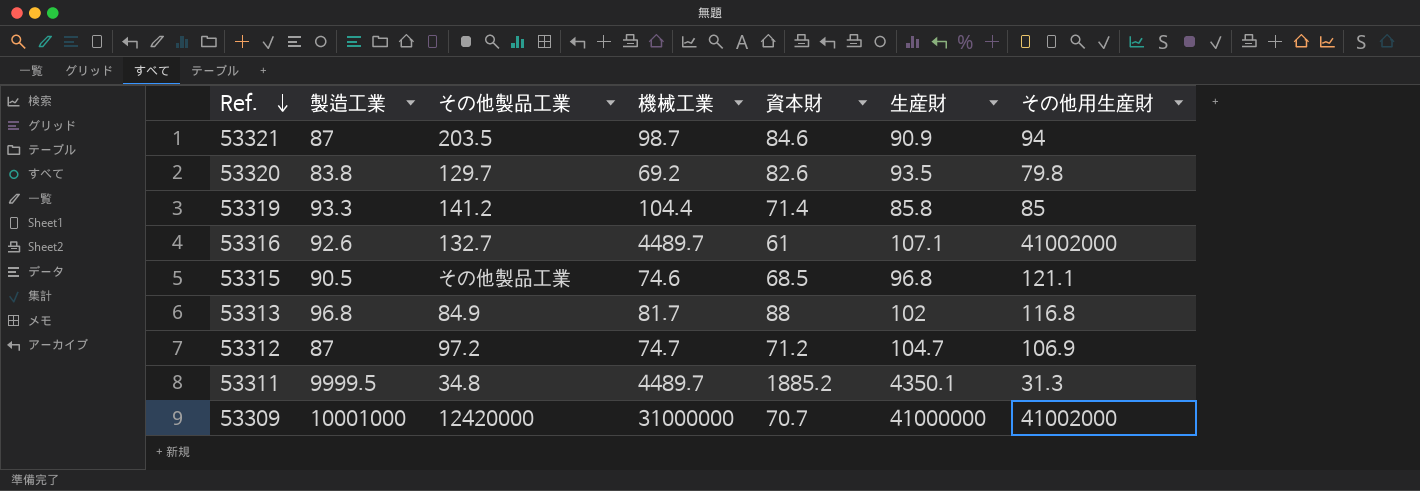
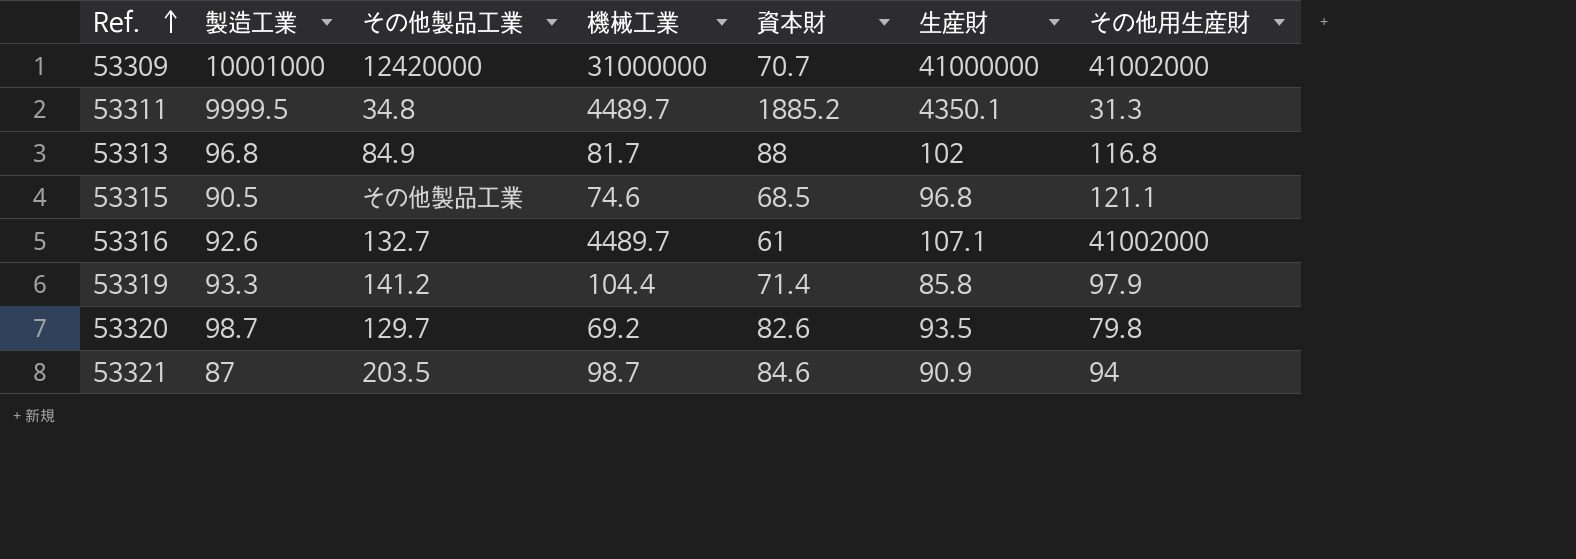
row order: Ref. descending -> Ref. ascending
row 53312: 87 | 97.2 | 74.7 | 71.2 | 104.7 | 106.9 -> none
53319 | その他用生産財: 85 -> 97.9
53320 | 製造工業: 83.8 -> 98.7

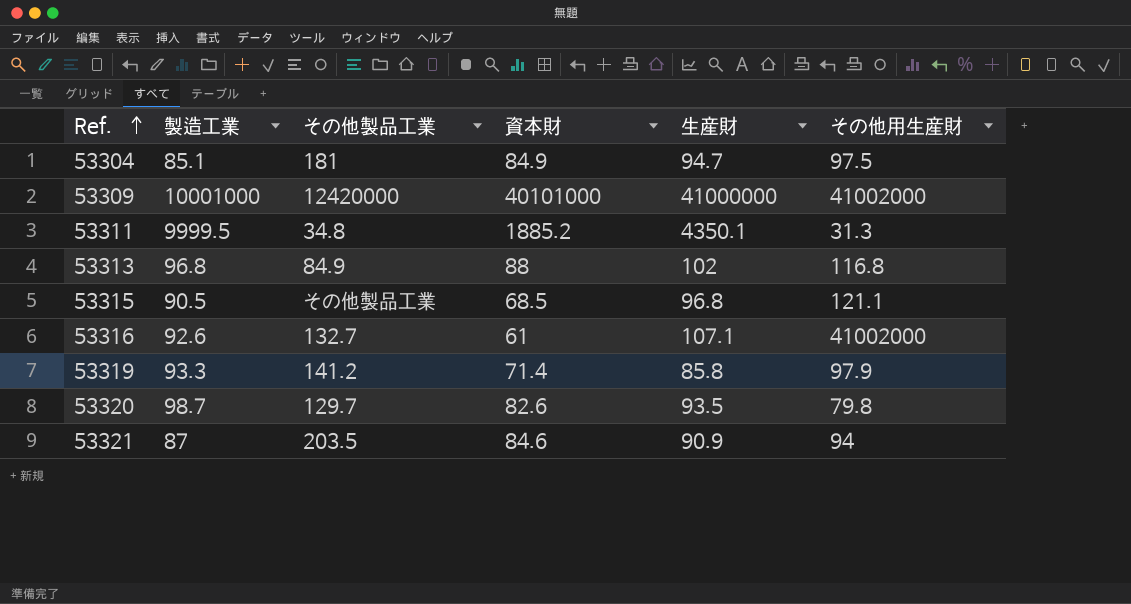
column 機械工業 | position: 4 -> none
row 53304: none -> 85.1 | 181 | 84.9 | 94.7 | 97.5
53309 | 資本財: 70.7 -> 40101000

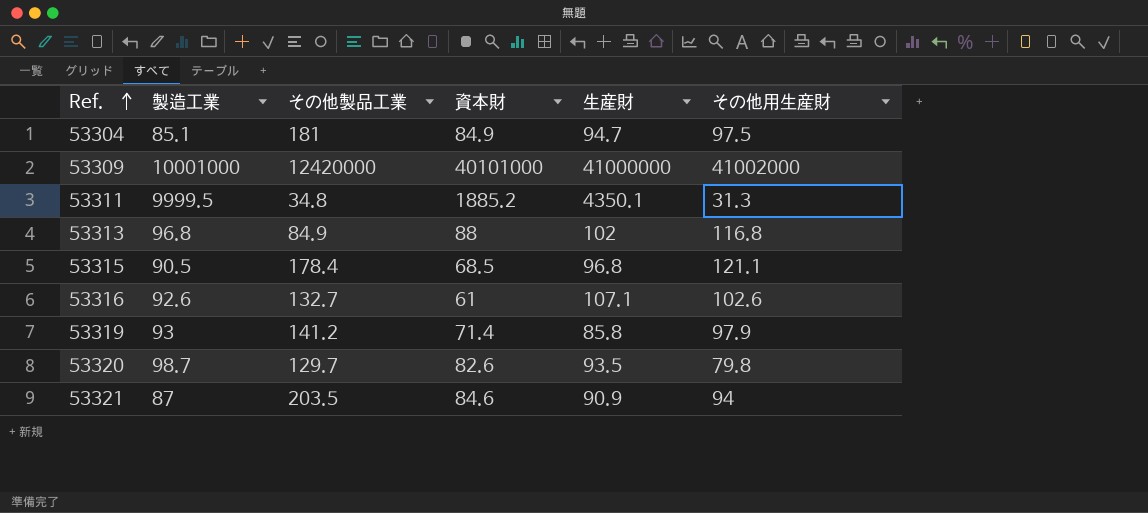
53315 | その他製品工業: その他製品工業 -> 178.4
53316 | その他用生産財: 41002000 -> 102.6
53319 | 製造工業: 93.3 -> 93

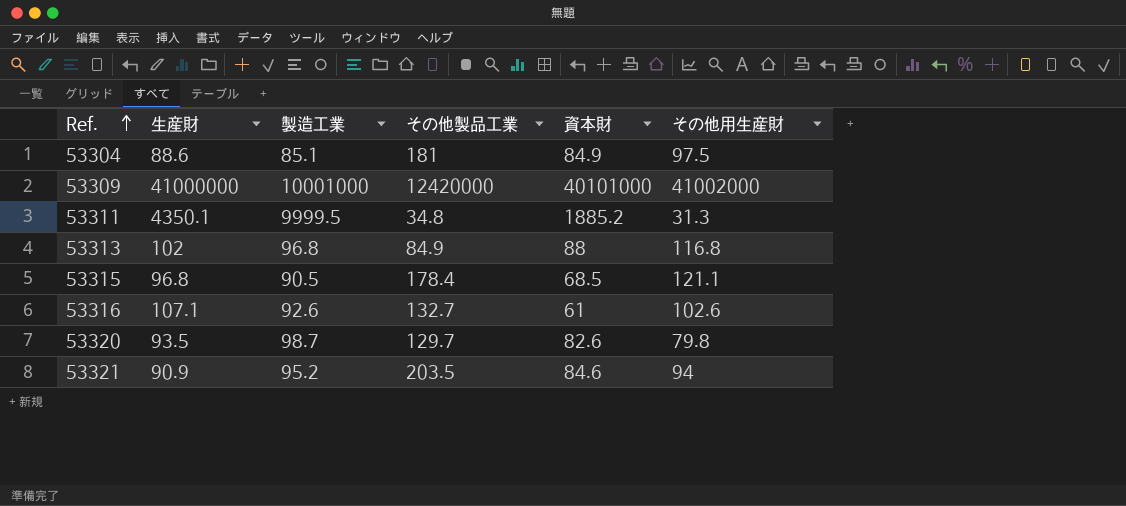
column 生産財 | position: 5 -> 2
row 53319: 93 | 141.2 | 71.4 | 85.8 | 97.9 -> none
53304 | 生産財: 94.7 -> 88.6
53321 | 製造工業: 87 -> 95.2

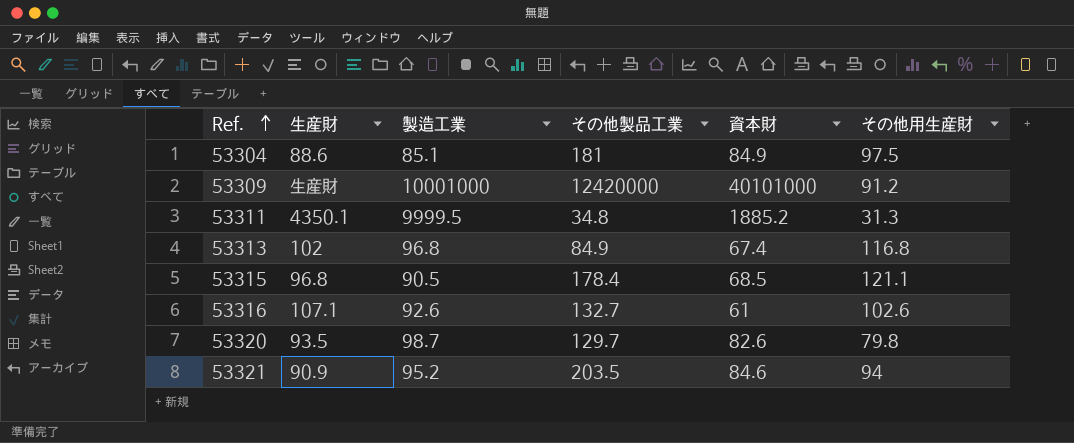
53309 | 生産財: 41000000 -> 生産財
53309 | その他用生産財: 41002000 -> 91.2
53313 | 資本財: 88 -> 67.4

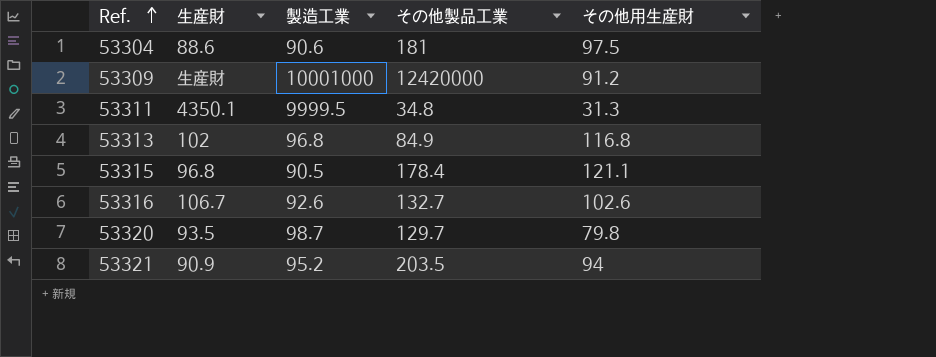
column 資本財 | position: 5 -> none
53304 | 製造工業: 85.1 -> 90.6
53316 | 生産財: 107.1 -> 106.7

